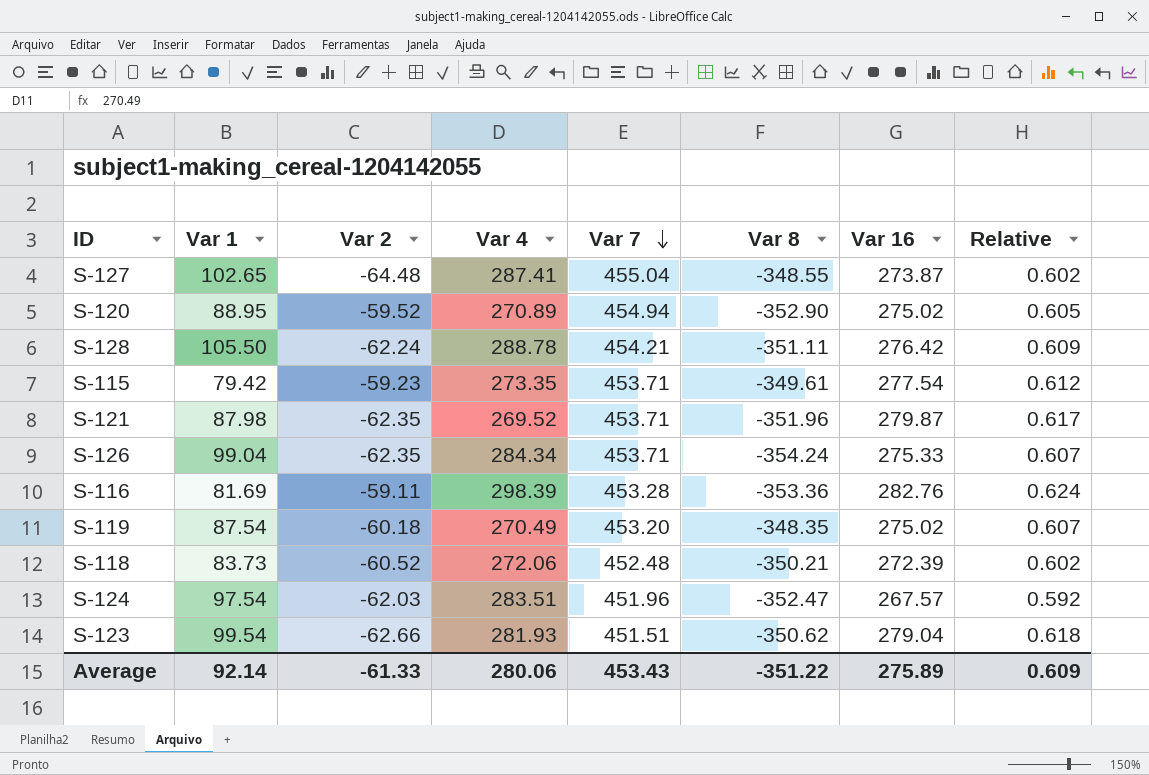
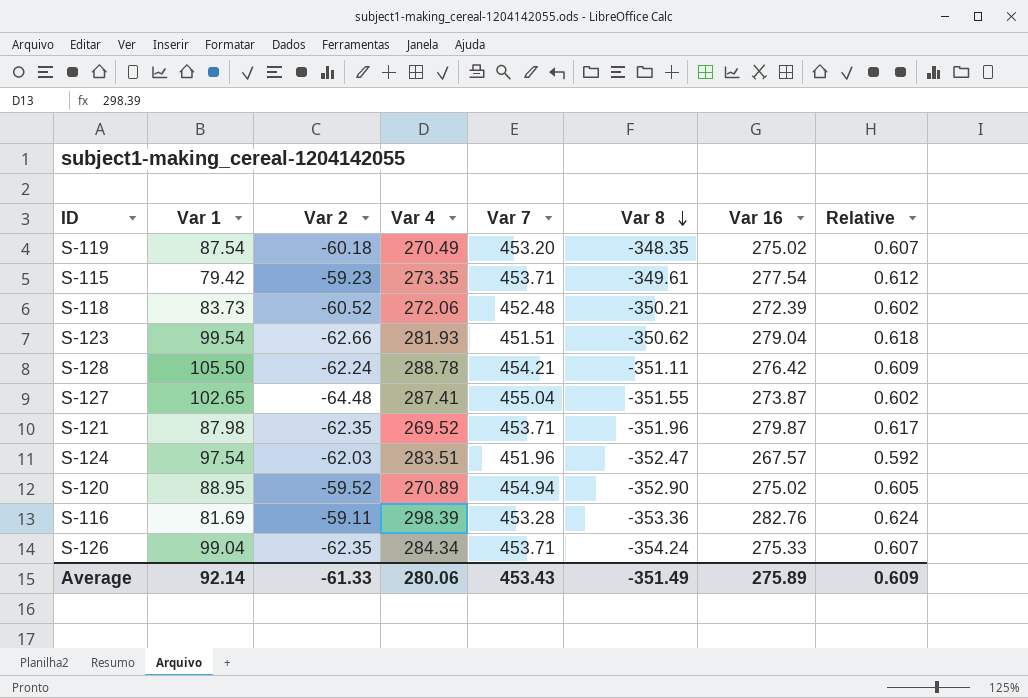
row order: Var 7 descending -> Var 8 descending
S-127 | Var 8: -348.55 -> -351.55
Average | Var 8: -351.22 -> -351.49

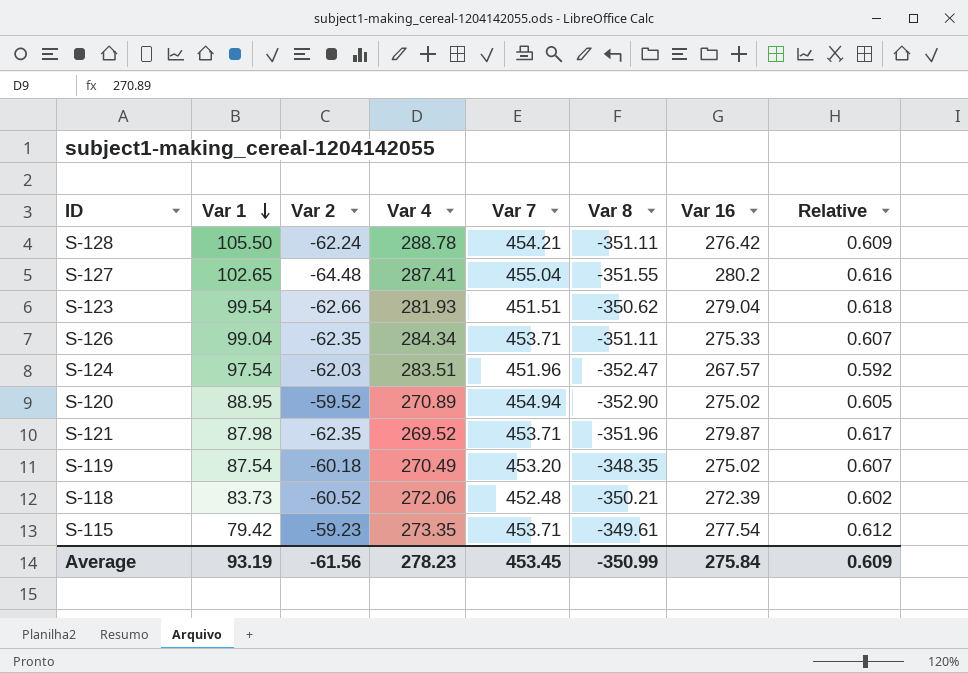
row order: Var 8 descending -> Var 1 descending
row S-116: 81.69 | -59.11 | 298.39 | 453.28 | -353.36 | 282.76 | 0.624 -> none
S-127 | Var 16: 273.87 -> 280.2
S-127 | Relative: 0.602 -> 0.616
S-126 | Var 8: -354.24 -> -351.11
Average | Var 1: 92.14 -> 93.19
Average | Var 2: -61.33 -> -61.56
Average | Var 4: 280.06 -> 278.23
Average | Var 7: 453.43 -> 453.45
Average | Var 8: -351.49 -> -350.99
Average | Var 16: 275.89 -> 275.84

